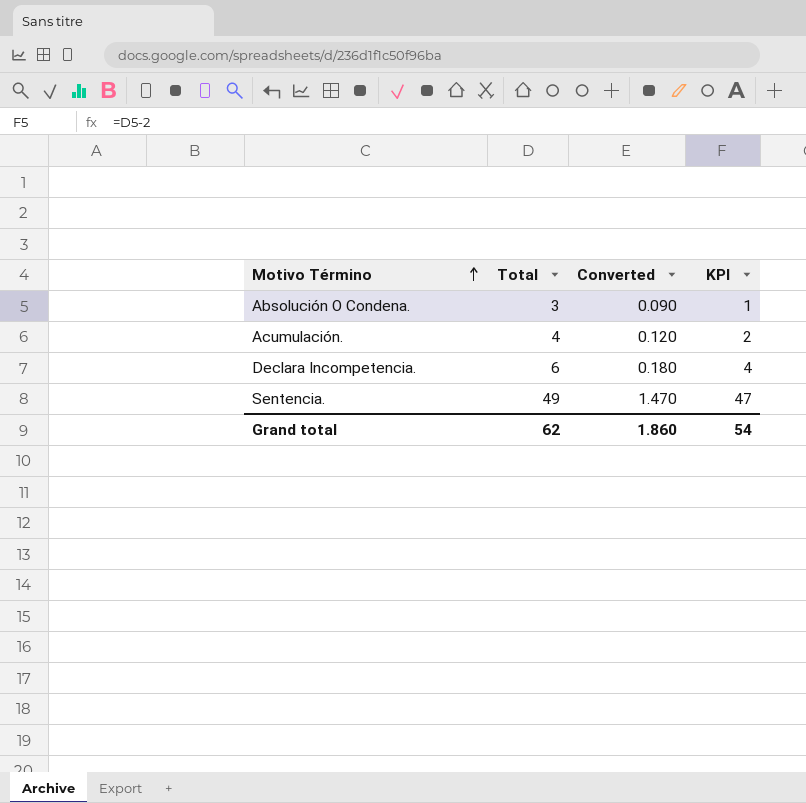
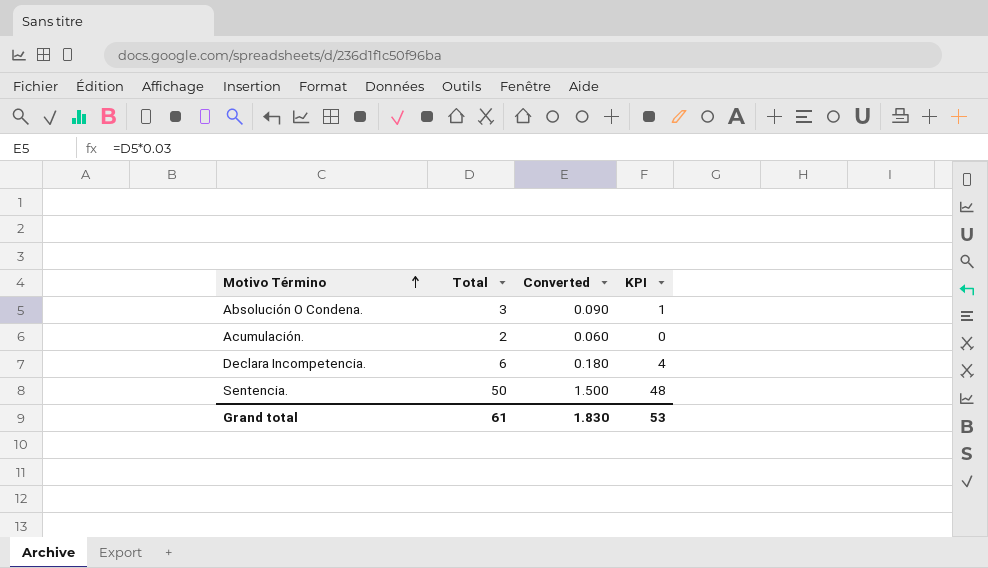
Acumulación. | Total: 4 -> 2
Acumulación. | Converted: 0.120 -> 0.060
Acumulación. | KPI: 2 -> 0
Sentencia. | Total: 49 -> 50
Sentencia. | Converted: 1.470 -> 1.500
Sentencia. | KPI: 47 -> 48
Grand total | Total: 62 -> 61
Grand total | Converted: 1.860 -> 1.830
Grand total | KPI: 54 -> 53

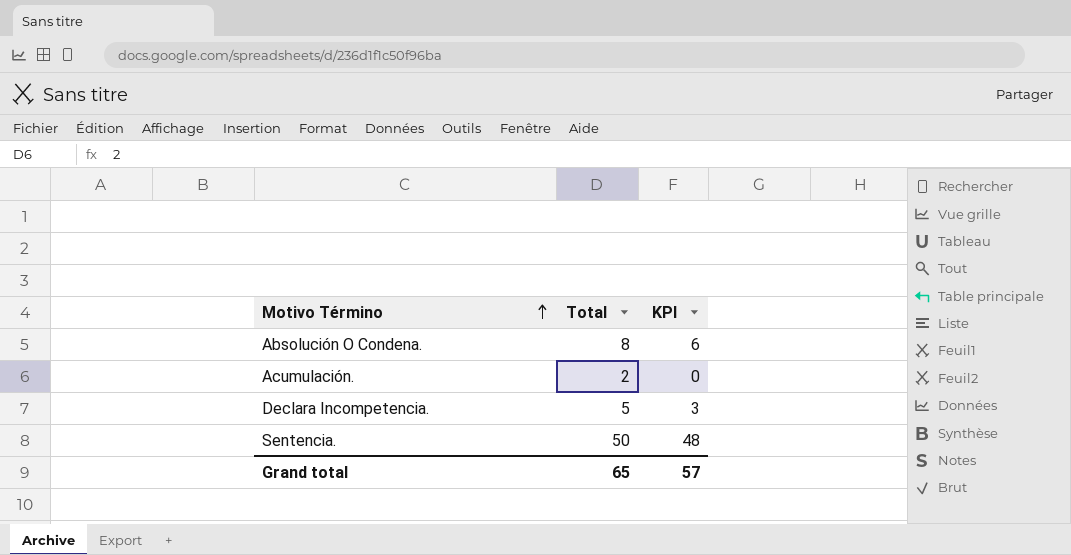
column Converted | formula: [Total] * 0.03 -> none
Absolución O Condena. | Total: 3 -> 8
Absolución O Condena. | KPI: 1 -> 6
Declara Incompetencia. | Total: 6 -> 5
Declara Incompetencia. | KPI: 4 -> 3
Grand total | Total: 61 -> 65
Grand total | KPI: 53 -> 57

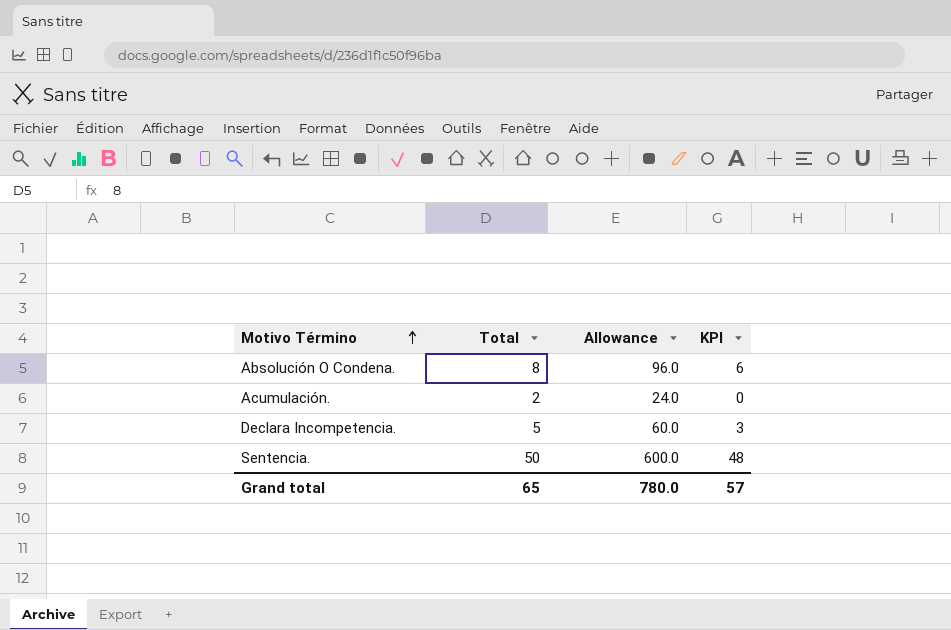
column Allowance | formula: none -> [Total] * 12

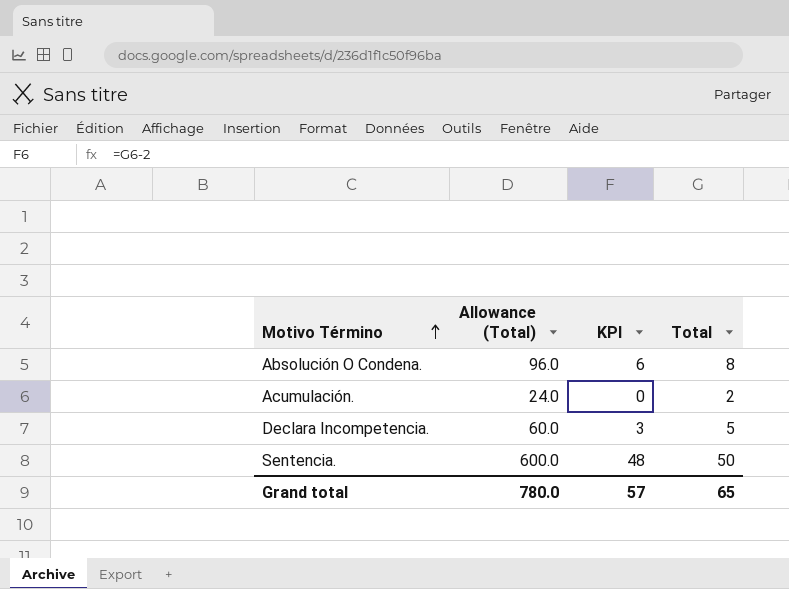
column name: Allowance -> Allowance (Total)
column Total | position: 2 -> 4

